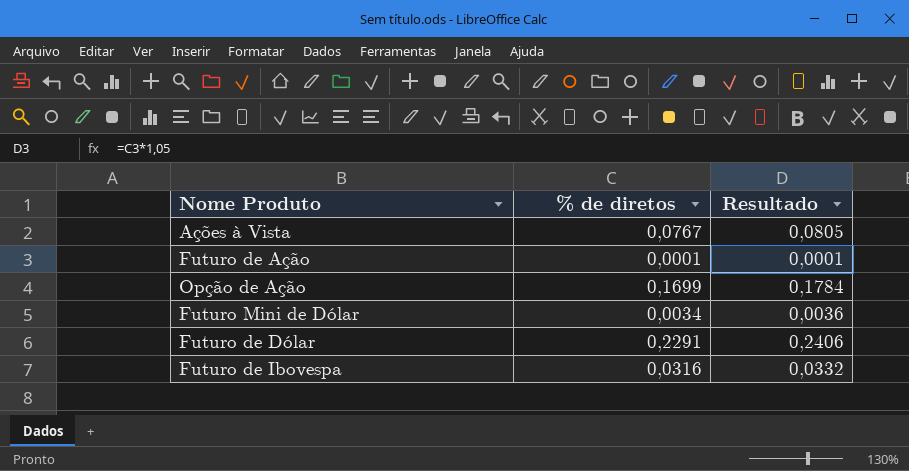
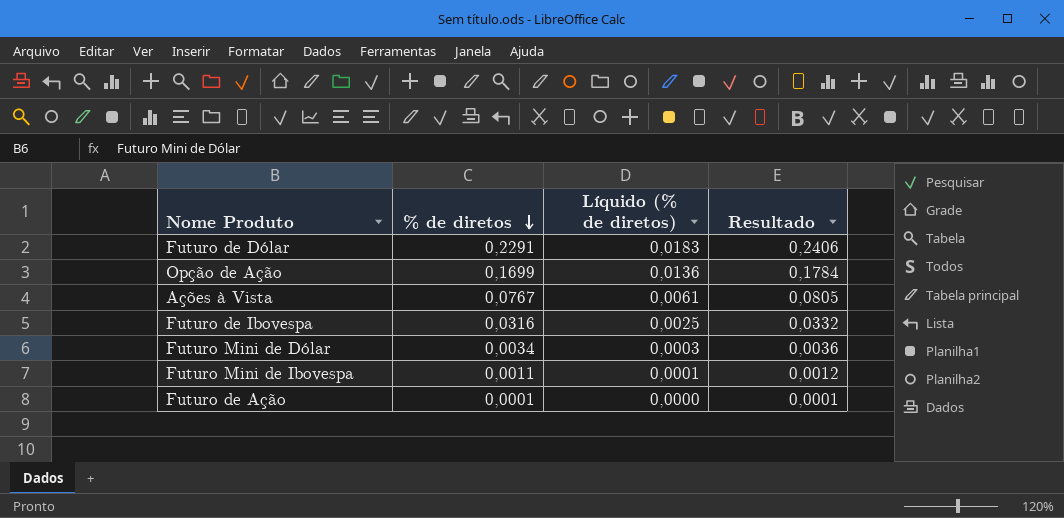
row order: none -> % de diretos descending
column Líquido (% de diretos) | formula: none -> [% de diretos] * 0,08
row Futuro Mini de Ibovespa: none -> 0,0011 | 0,0001 | 0,0012

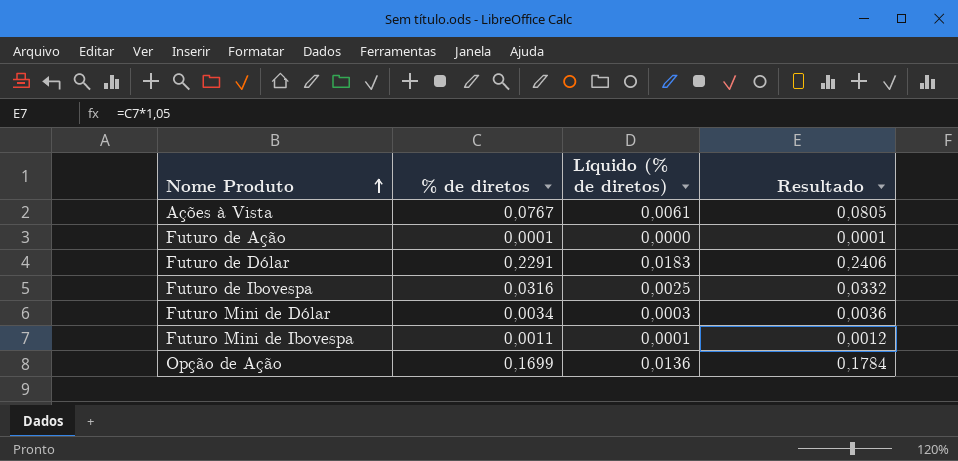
row order: % de diretos descending -> Nome Produto ascending

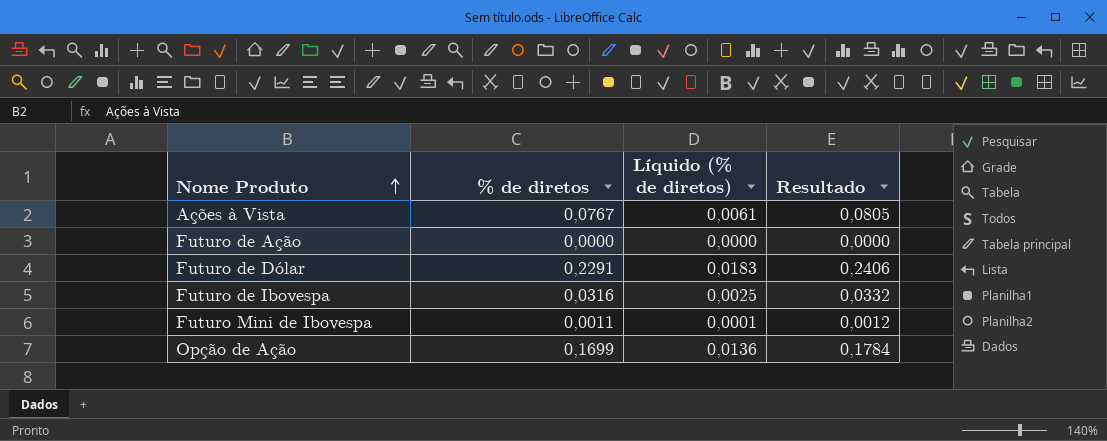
row Futuro Mini de Dólar: 0,0034 | 0,0003 | 0,0036 -> none
Futuro de Ação | % de diretos: 0,0001 -> 0,0000
Futuro de Ação | Resultado: 0,0001 -> 0,0000

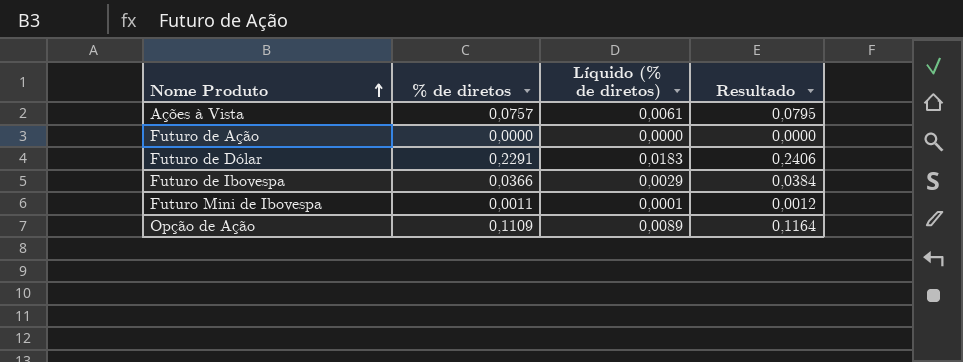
Ações à Vista | % de diretos: 0,0767 -> 0,0757
Ações à Vista | Resultado: 0,0805 -> 0,0795
Futuro de Ibovespa | % de diretos: 0,0316 -> 0,0366
Futuro de Ibovespa | Líquido (% de diretos): 0,0025 -> 0,0029
Futuro de Ibovespa | Resultado: 0,0332 -> 0,0384
Opção de Ação | % de diretos: 0,1699 -> 0,1109
Opção de Ação | Líquido (% de diretos): 0,0136 -> 0,0089
Opção de Ação | Resultado: 0,1784 -> 0,1164

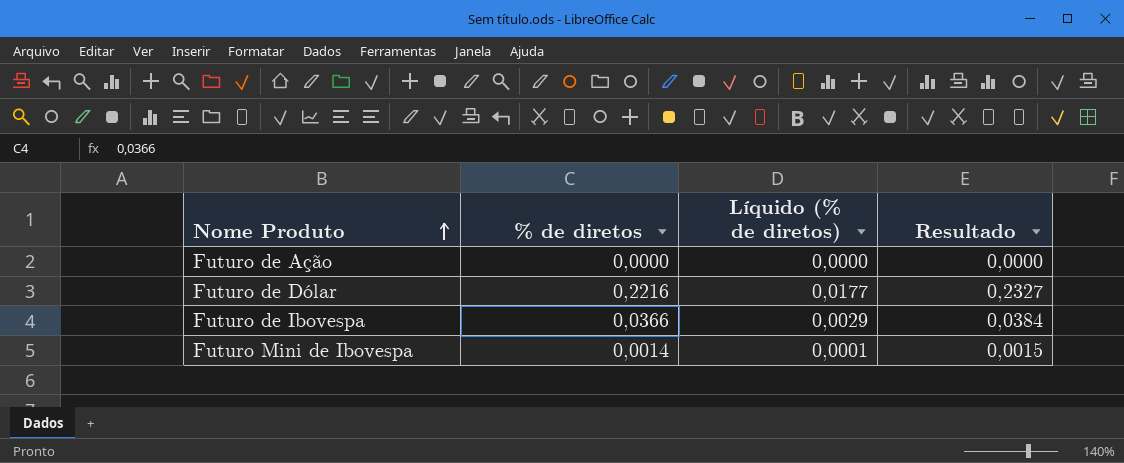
row Ações à Vista: 0,0757 | 0,0061 | 0,0795 -> none
row Opção de Ação: 0,1109 | 0,0089 | 0,1164 -> none
Futuro de Dólar | % de diretos: 0,2291 -> 0,2216
Futuro de Dólar | Líquido (% de diretos): 0,0183 -> 0,0177
Futuro de Dólar | Resultado: 0,2406 -> 0,2327
Futuro Mini de Ibovespa | % de diretos: 0,0011 -> 0,0014
Futuro Mini de Ibovespa | Resultado: 0,0012 -> 0,0015

